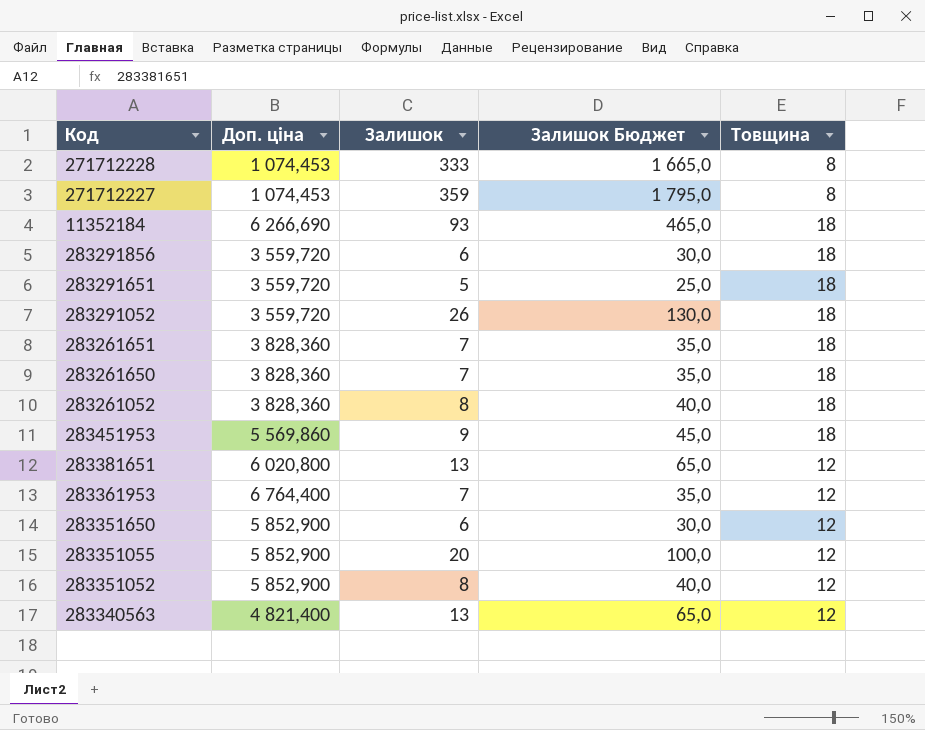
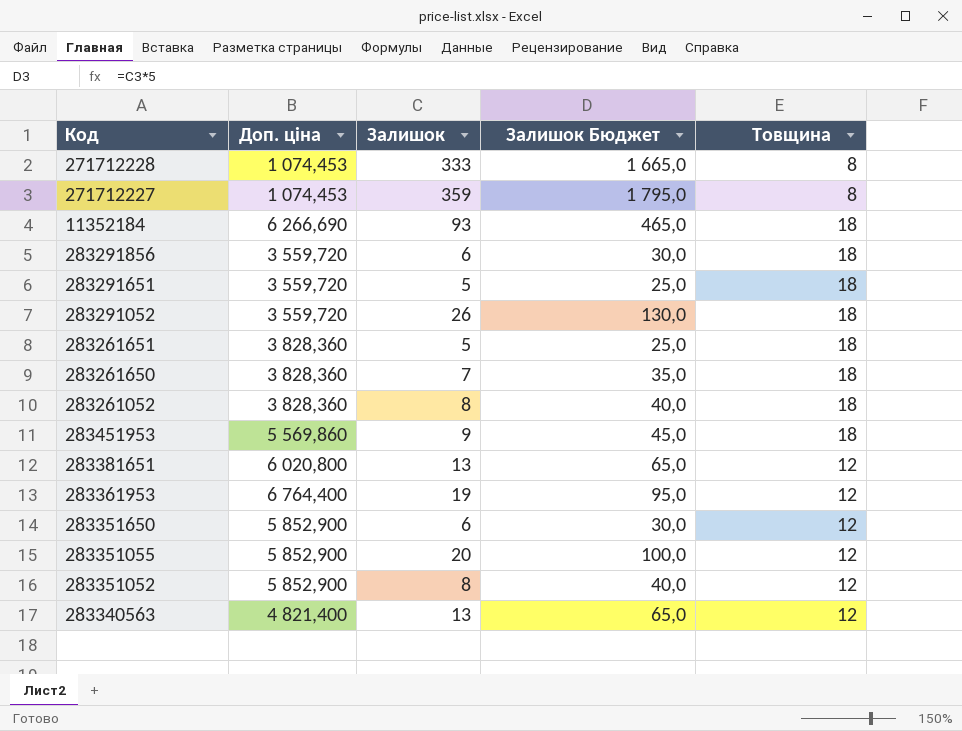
283261651 | Залишок: 7 -> 5
283261651 | Залишок Бюджет: 35,0 -> 25,0
283361953 | Залишок: 7 -> 19
283361953 | Залишок Бюджет: 35,0 -> 95,0

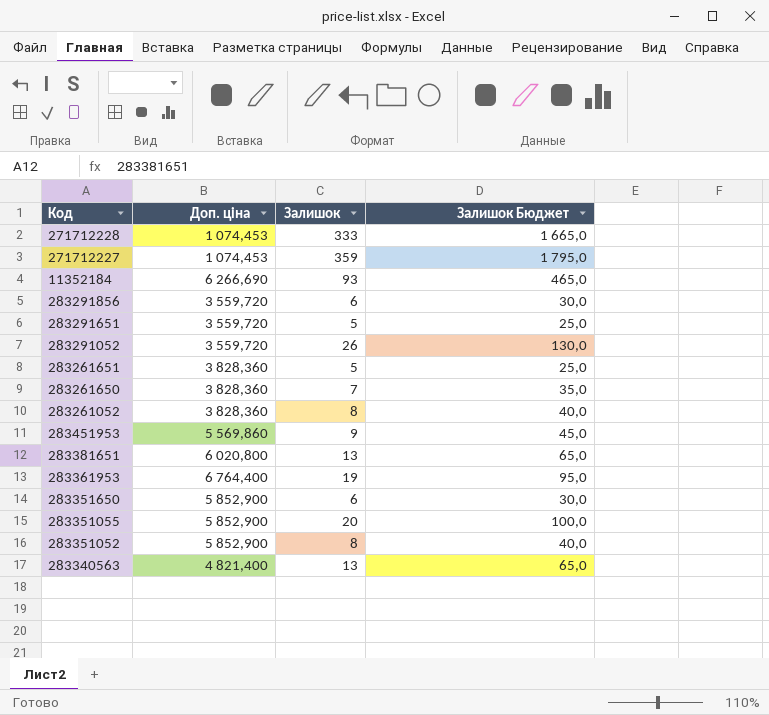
column Товщина | position: 5 -> none

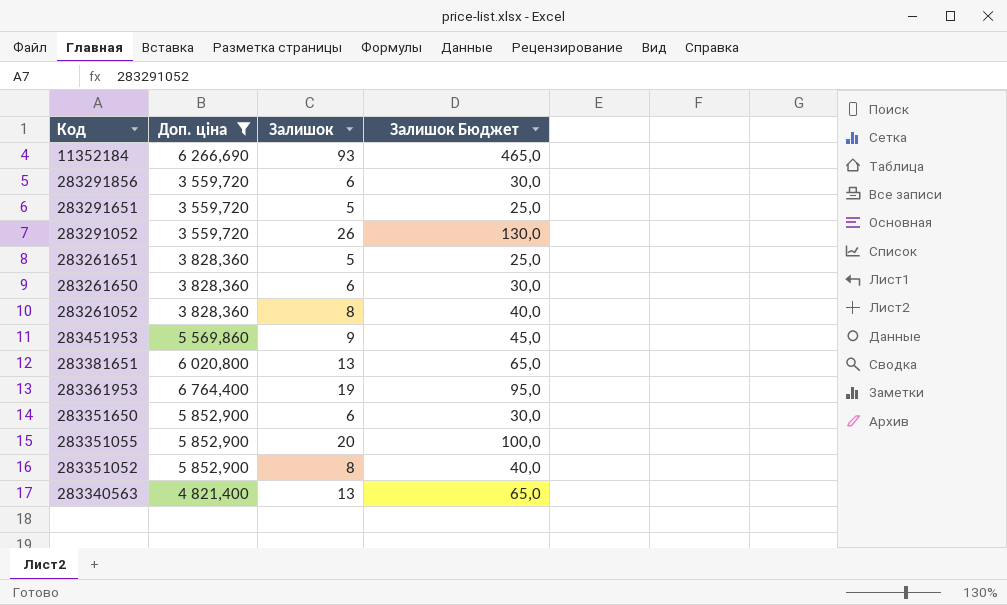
filter: none -> Доп. ціна != 1 074,453
283261650 | Залишок: 7 -> 6
283261650 | Залишок Бюджет: 35,0 -> 30,0

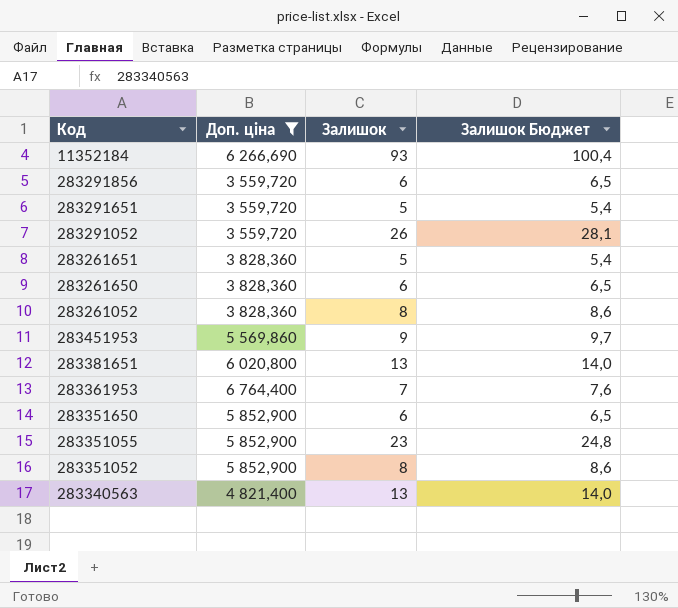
column Залишок Бюджет | formula: [Залишок] * 5 -> [Залишок] * 1,08
283361953 | Залишок: 19 -> 7
283351055 | Залишок: 20 -> 23

